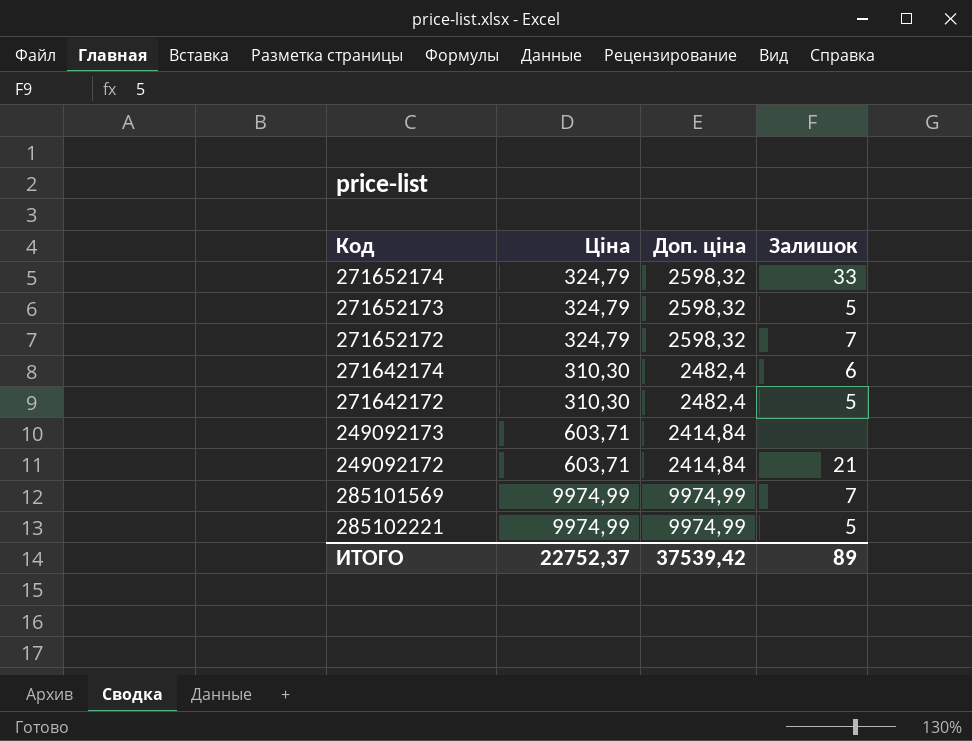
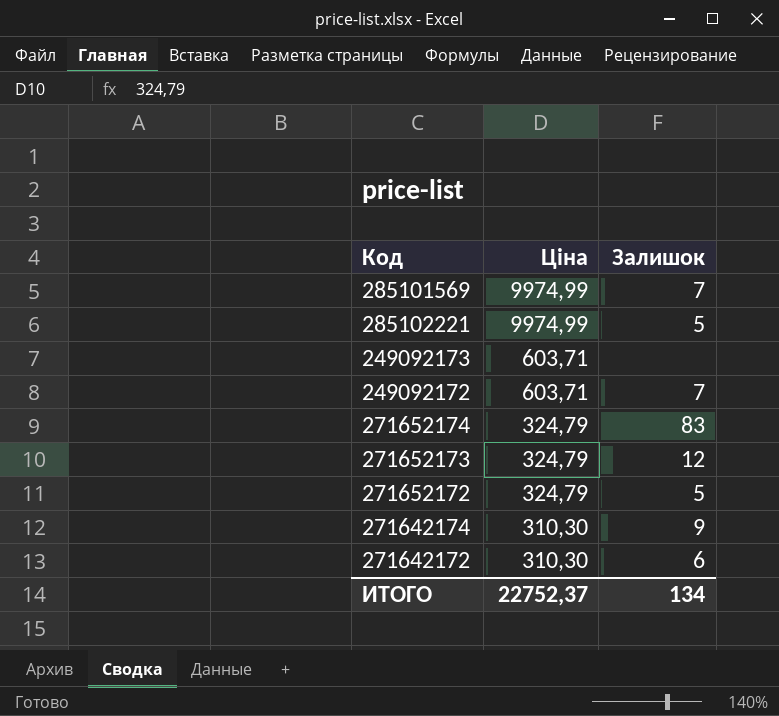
row order: none -> Ціна descending
column Доп. ціна | position: 3 -> none
249092172 | Залишок: 21 -> 7
271652174 | Залишок: 33 -> 83
271652173 | Залишок: 5 -> 12
271652172 | Залишок: 7 -> 5
271642174 | Залишок: 6 -> 9
271642172 | Залишок: 5 -> 6
ИТОГО | Залишок: 89 -> 134

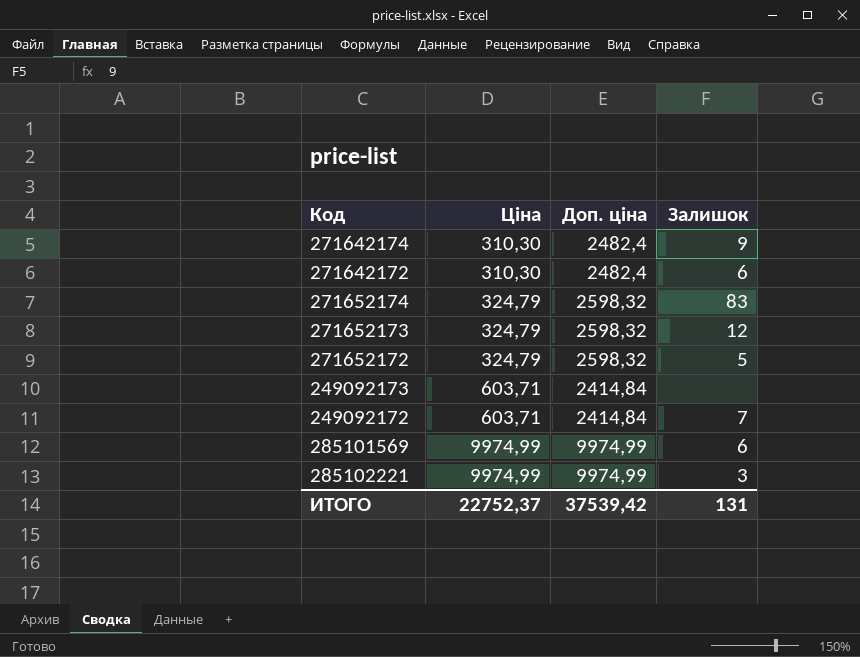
row order: Ціна descending -> Ціна ascending
column Доп. ціна | position: none -> 3
285101569 | Залишок: 7 -> 6
285102221 | Залишок: 5 -> 3
ИТОГО | Залишок: 134 -> 131

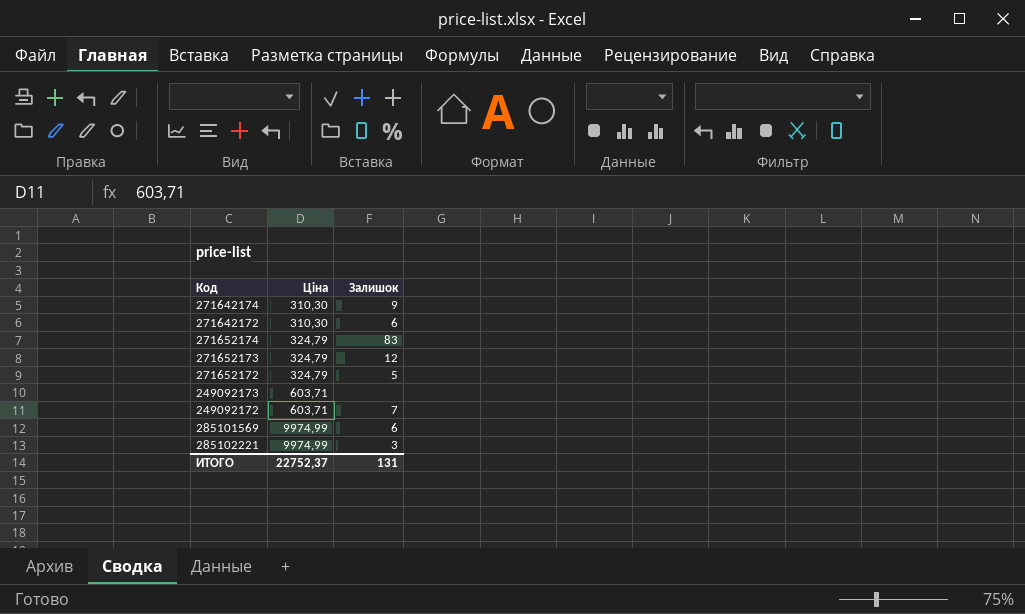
column Доп. ціна | position: 3 -> none

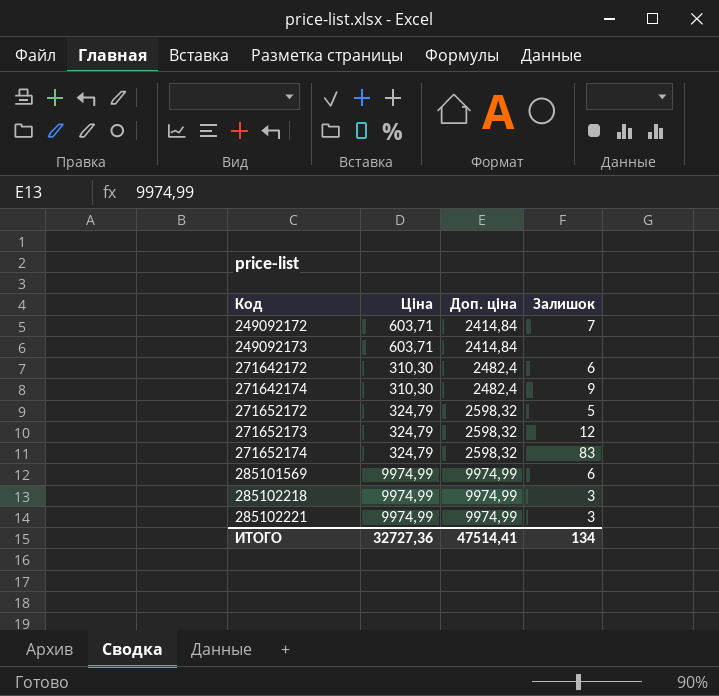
row order: Ціна ascending -> Код ascending
column Доп. ціна | position: none -> 3
row 285102218: none -> 9974,99 | 9974,99 | 3
ИТОГО | Ціна: 22752,37 -> 32727,36
ИТОГО | Залишок: 131 -> 134

